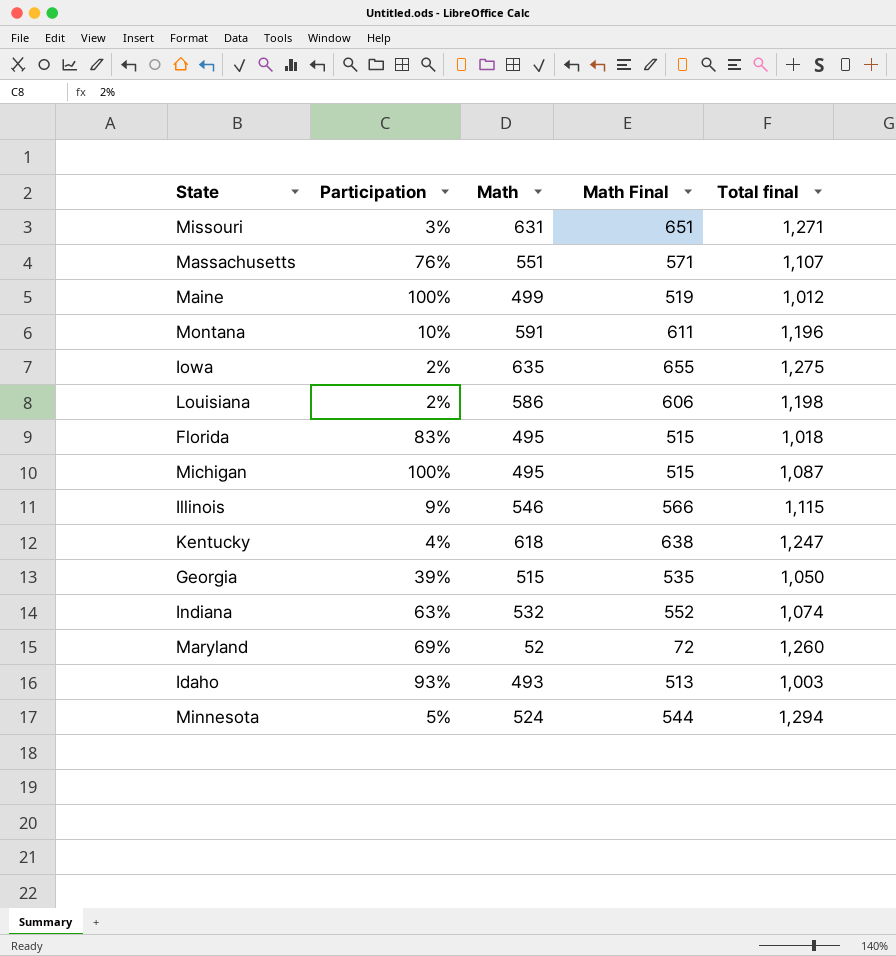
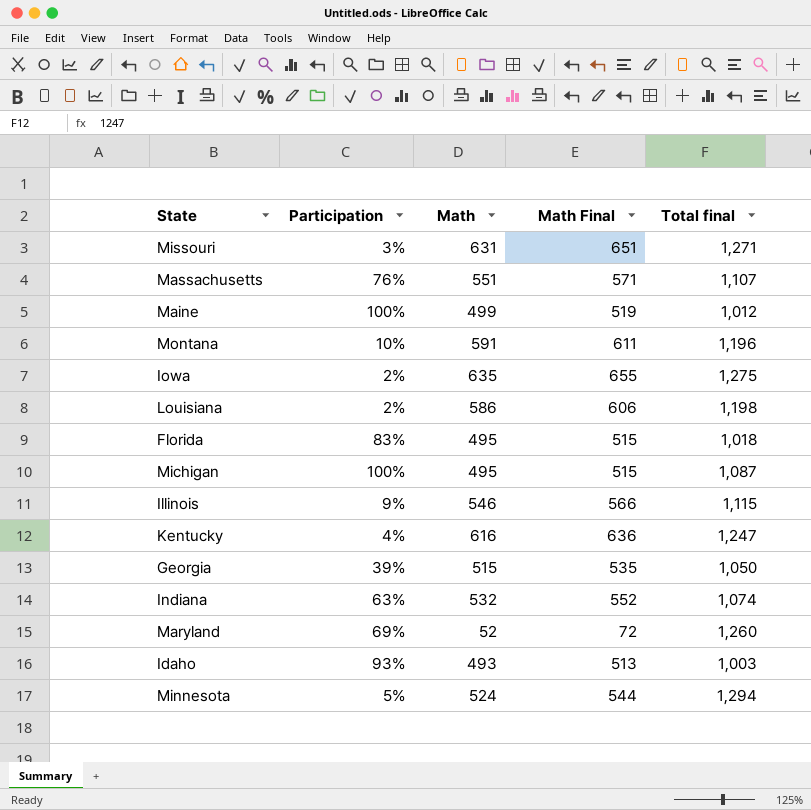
Kentucky | Math: 618 -> 616
Kentucky | Math Final: 638 -> 636

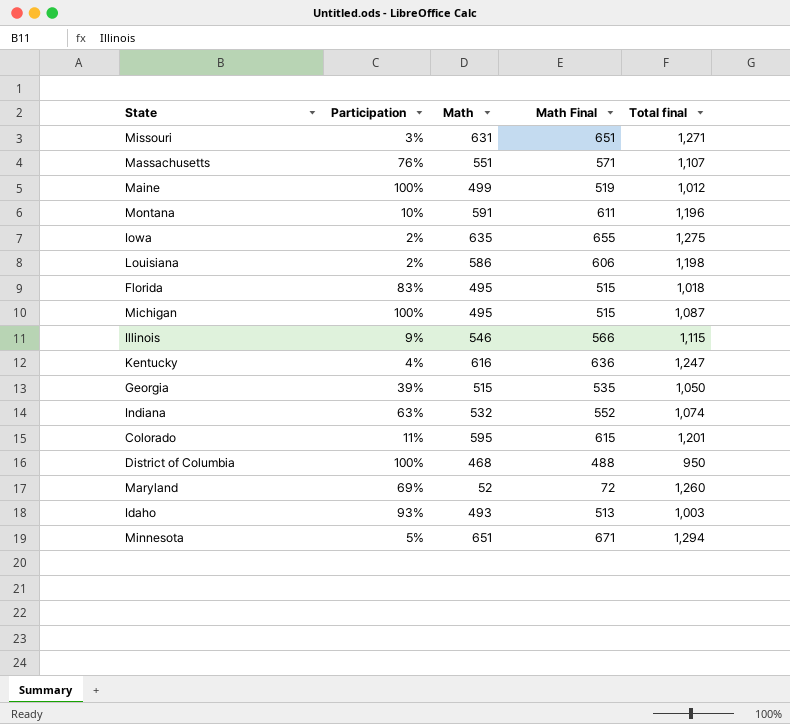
row Colorado: none -> 11% | 595 | 615 | 1,201
row District of Columbia: none -> 100% | 468 | 488 | 950
Minnesota | Math: 524 -> 651
Minnesota | Math Final: 544 -> 671

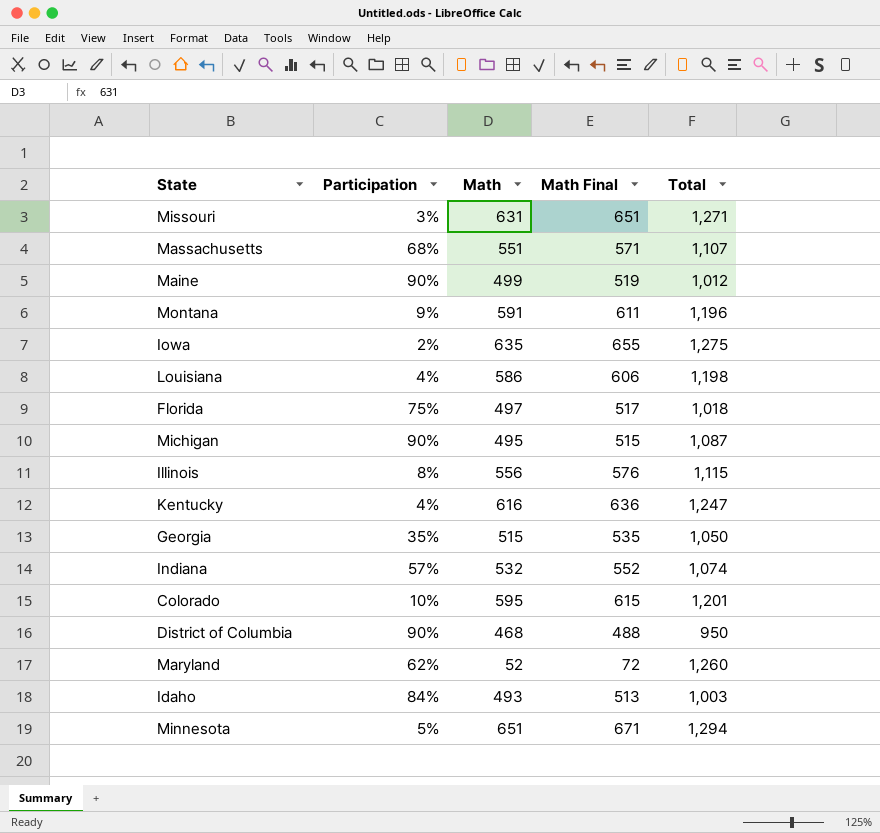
column name: Total final -> Total
Massachusetts | Participation: 76% -> 68%
Maine | Participation: 100% -> 90%
Montana | Participation: 10% -> 9%
Louisiana | Participation: 2% -> 4%
Florida | Participation: 83% -> 75%
Florida | Math: 495 -> 497
Florida | Math Final: 515 -> 517
Michigan | Participation: 100% -> 90%
Illinois | Participation: 9% -> 8%
Illinois | Math: 546 -> 556
Illinois | Math Final: 566 -> 576
Georgia | Participation: 39% -> 35%
Indiana | Participation: 63% -> 57%
Colorado | Participation: 11% -> 10%
District of Columbia | Participation: 100% -> 90%
Maryland | Participation: 69% -> 62%
Idaho | Participation: 93% -> 84%

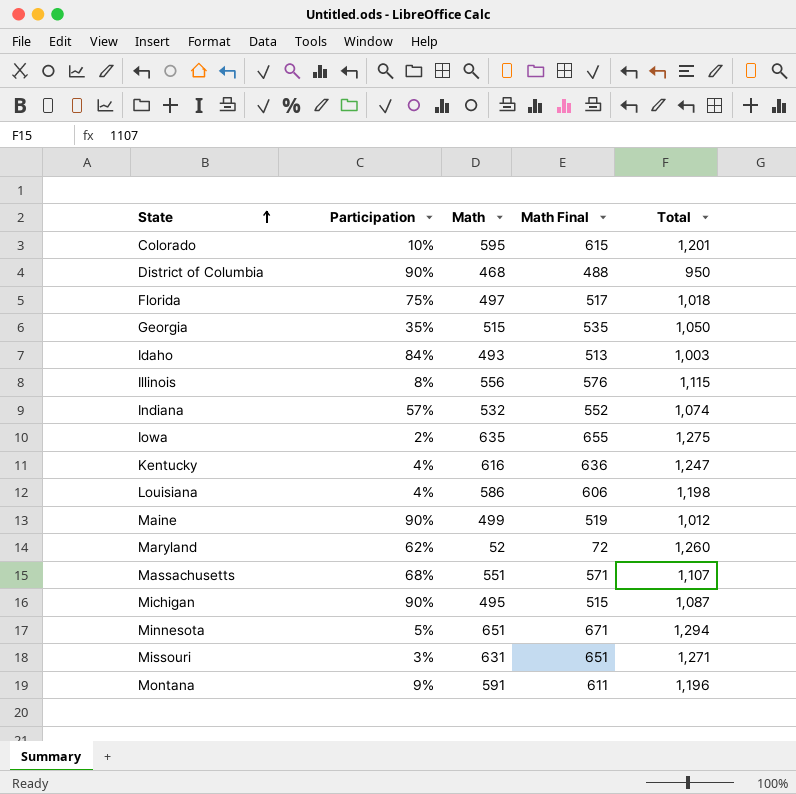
row order: none -> State ascending

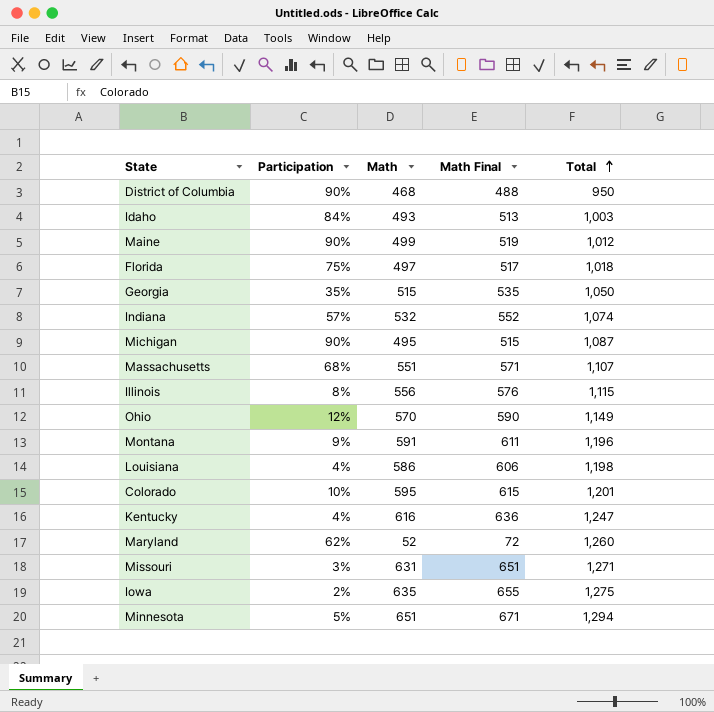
row order: State ascending -> Total ascending
row Ohio: none -> 12% | 570 | 590 | 1,149

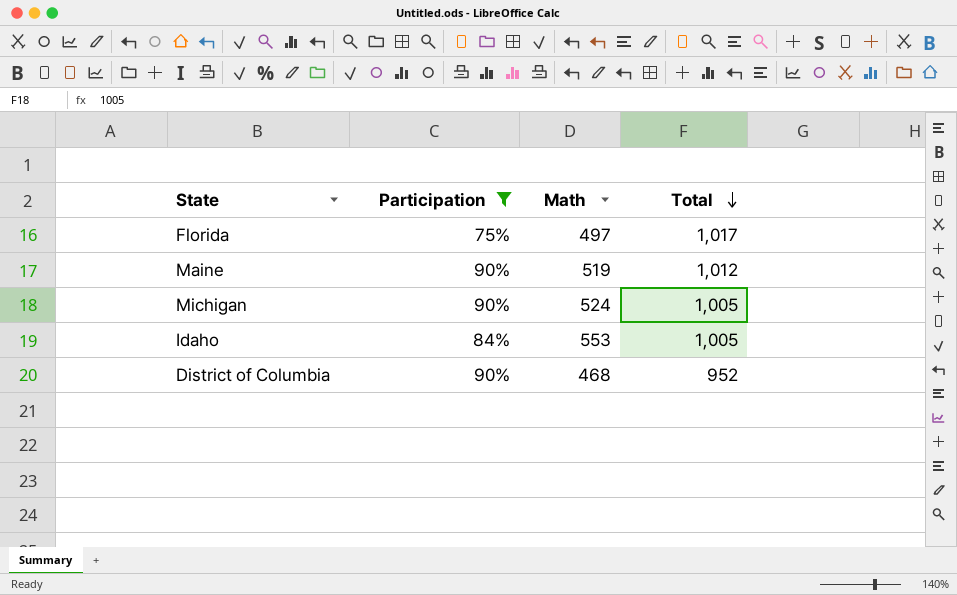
filter: none -> Participation >= 75%
row order: Total ascending -> Total descending
column Math Final | formula: [Math] + 20 -> none
Florida | Total: 1,018 -> 1,017
Maine | Math: 499 -> 519
Michigan | Math: 495 -> 524
Michigan | Total: 1,087 -> 1,005
Idaho | Math: 493 -> 553
Idaho | Total: 1,003 -> 1,005
District of Columbia | Total: 950 -> 952

